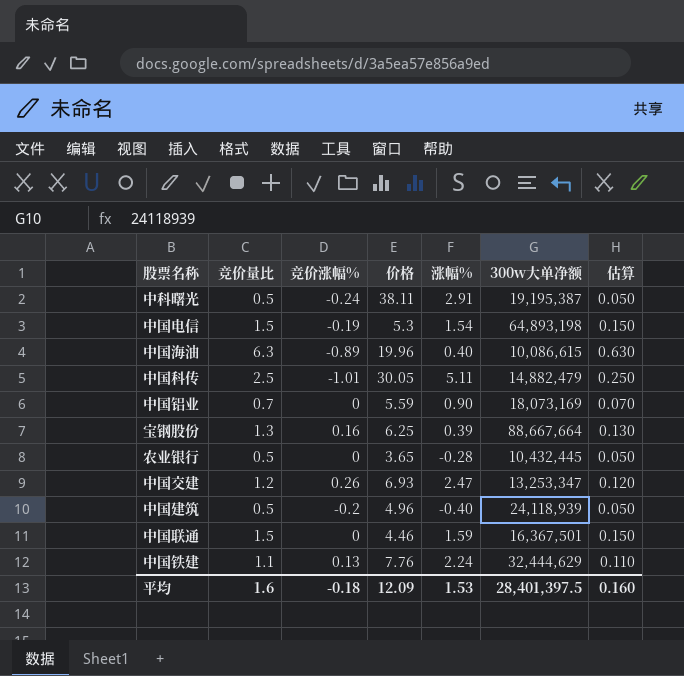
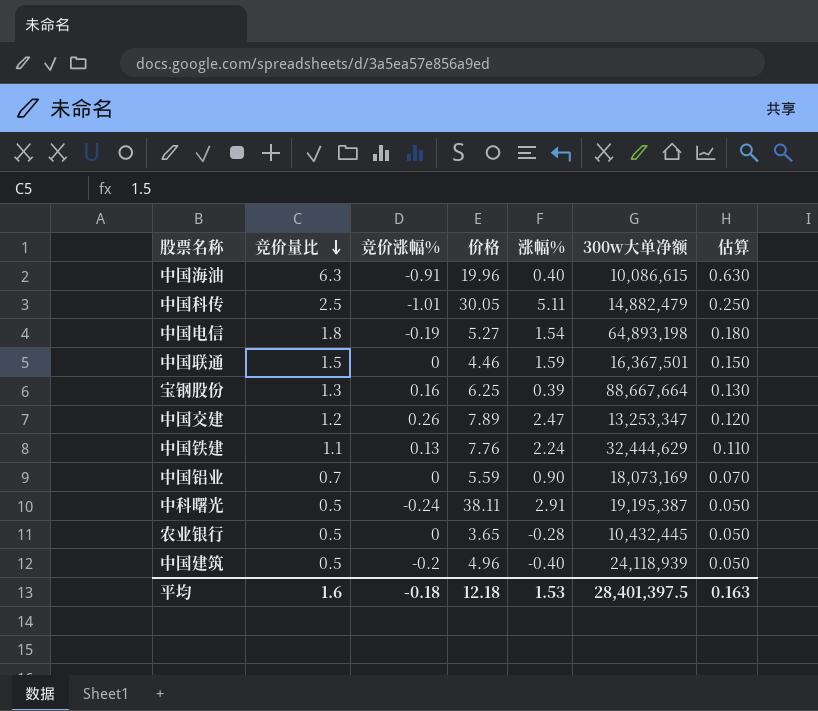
row order: none -> 竞价量比 descending
中国海油 | 竞价涨幅%: -0.89 -> -0.91
中国电信 | 竞价量比: 1.5 -> 1.8
中国电信 | 价格: 5.3 -> 5.27
中国电信 | 估算: 0.150 -> 0.180
中国交建 | 价格: 6.93 -> 7.89
平均 | 价格: 12.09 -> 12.18
平均 | 估算: 0.160 -> 0.163

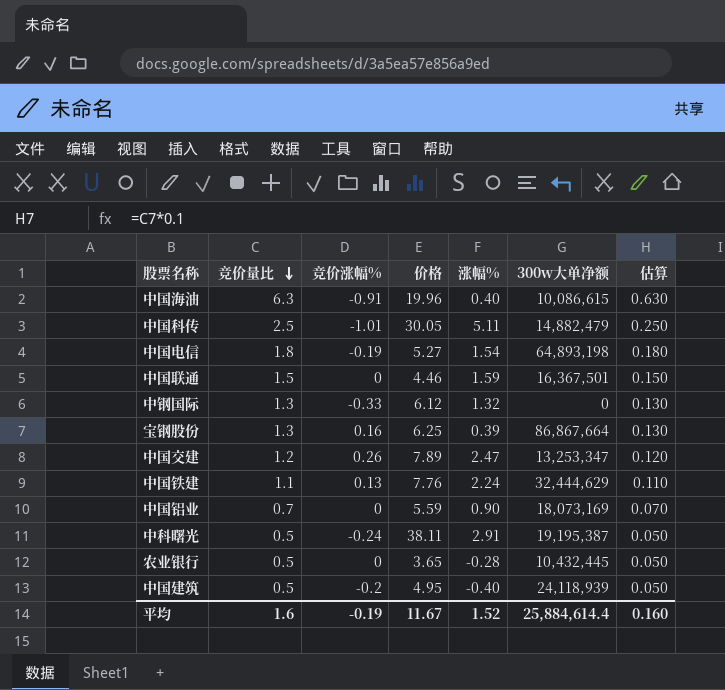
row 中钢国际: none -> 1.3 | -0.33 | 6.12 | 1.32 | 0 | 0.130
宝钢股份 | 300w大单净额: 88,667,664 -> 86,867,664
中国建筑 | 价格: 4.96 -> 4.95
平均 | 竞价涨幅%: -0.18 -> -0.19
平均 | 价格: 12.18 -> 11.67
平均 | 涨幅%: 1.53 -> 1.52
平均 | 300w大单净额: 28,401,397.5 -> 25,884,614.4
平均 | 估算: 0.163 -> 0.160

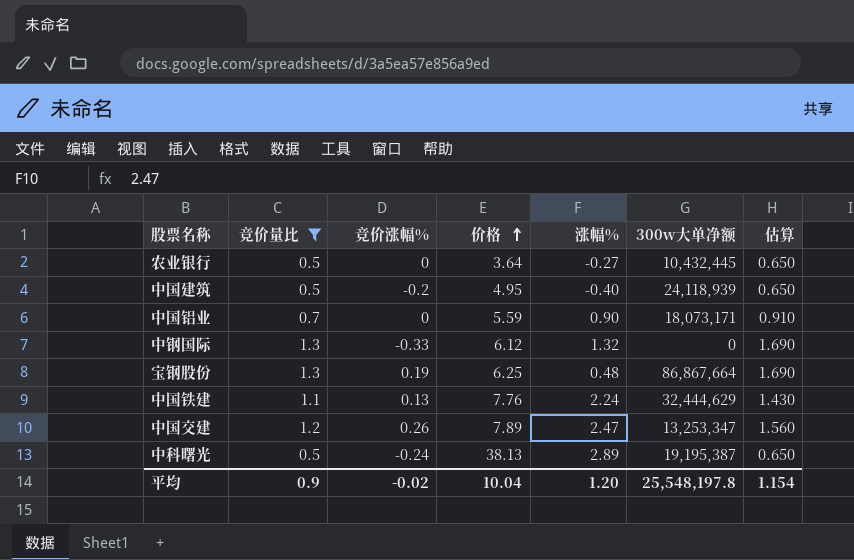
filter: none -> 竞价量比 <= 1.3
row order: 竞价量比 descending -> 价格 ascending
column 估算 | formula: [竞价量比] * 0.1 -> [竞价量比] * 1.3
农业银行 | 价格: 3.65 -> 3.64
农业银行 | 涨幅%: -0.28 -> -0.27
中国铝业 | 300w大单净额: 18,073,169 -> 18,073,171
宝钢股份 | 竞价涨幅%: 0.16 -> 0.19
宝钢股份 | 涨幅%: 0.39 -> 0.48
中科曙光 | 价格: 38.11 -> 38.13
中科曙光 | 涨幅%: 2.91 -> 2.89
平均 | 竞价量比: 1.6 -> 0.9
平均 | 竞价涨幅%: -0.19 -> -0.02
平均 | 价格: 11.67 -> 10.04
平均 | 涨幅%: 1.52 -> 1.20
平均 | 300w大单净额: 25,884,614.4 -> 25,548,197.8
平均 | 估算: 0.160 -> 1.154

